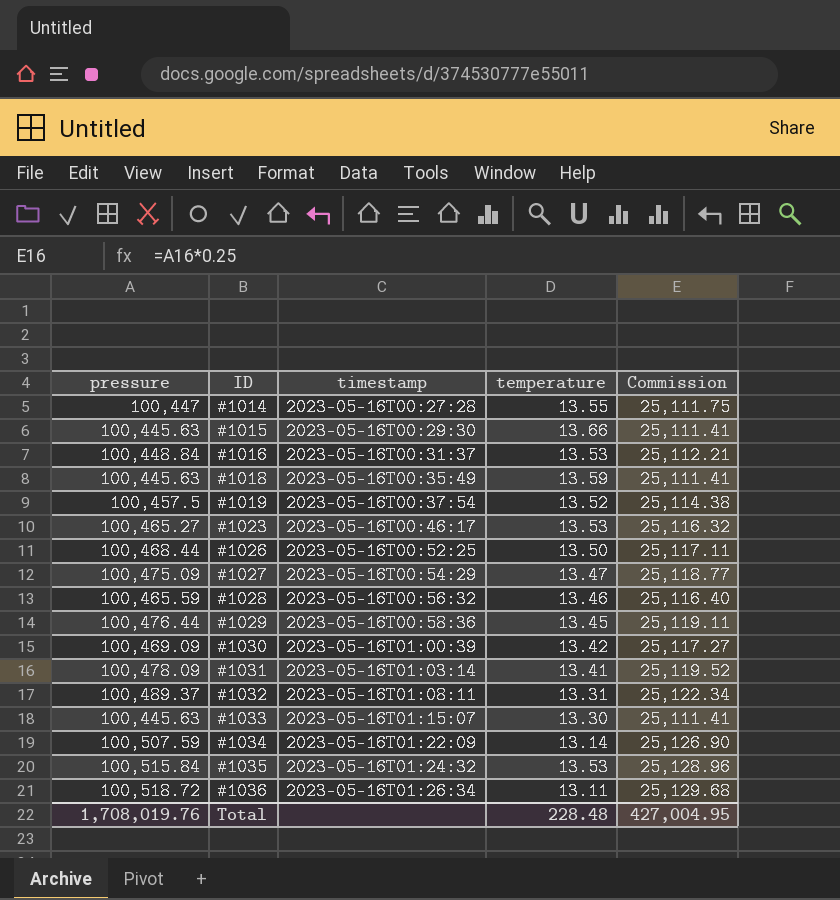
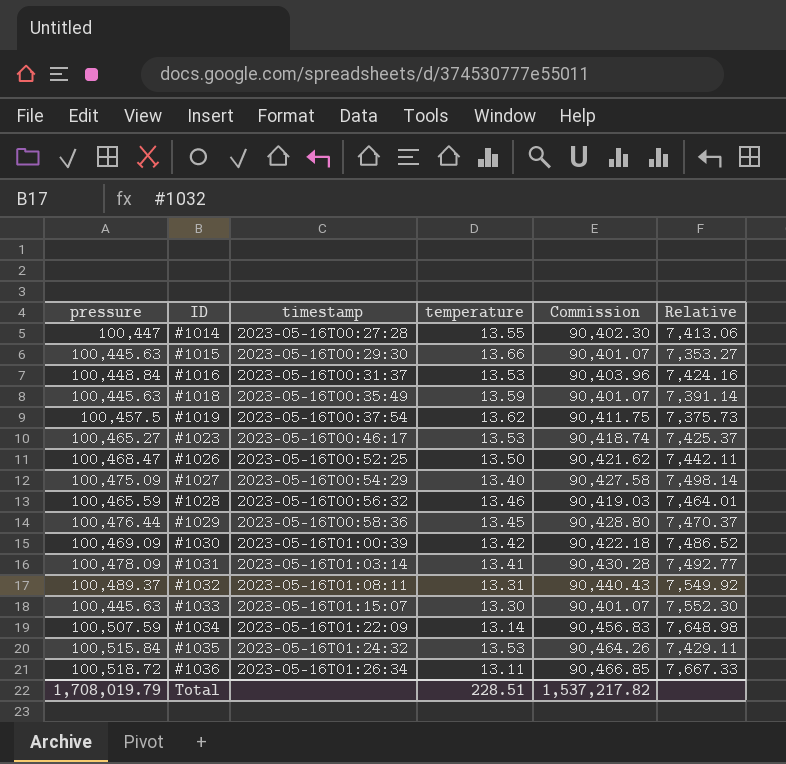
column Commission | formula: [pressure] * 0.25 -> [pressure] * 0.9
column Relative | formula: none -> [pressure] / [temperature]
#1019 | temperature: 13.52 -> 13.62
#1026 | pressure: 100,468.44 -> 100,468.47
#1027 | temperature: 13.47 -> 13.40
Total | pressure: 1,708,019.76 -> 1,708,019.79
Total | temperature: 228.48 -> 228.51
Total | Commission: 427,004.95 -> 1,537,217.82

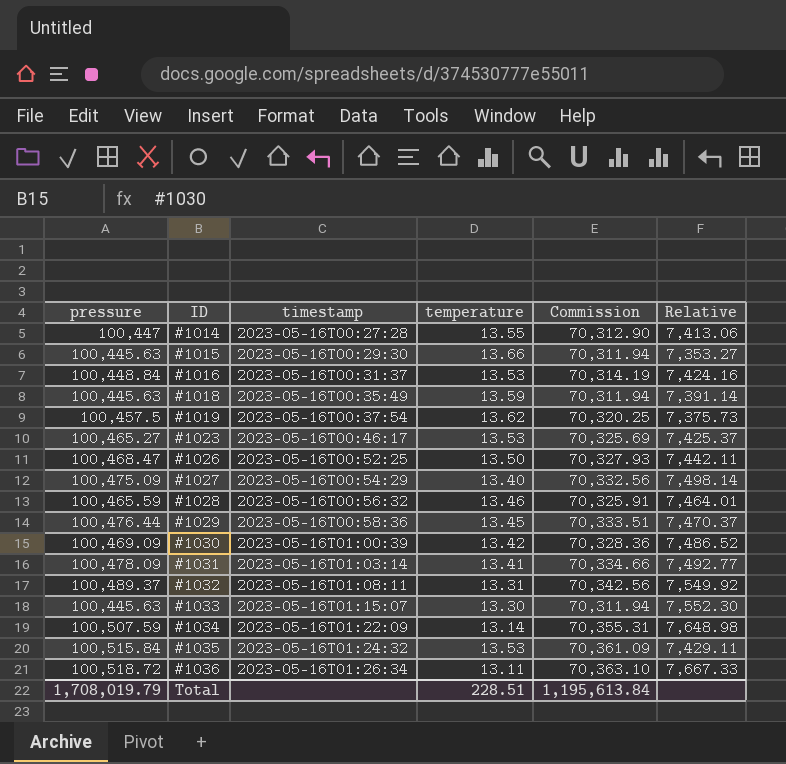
column Commission | formula: [pressure] * 0.9 -> [pressure] * 0.7
Total | Commission: 1,537,217.82 -> 1,195,613.84

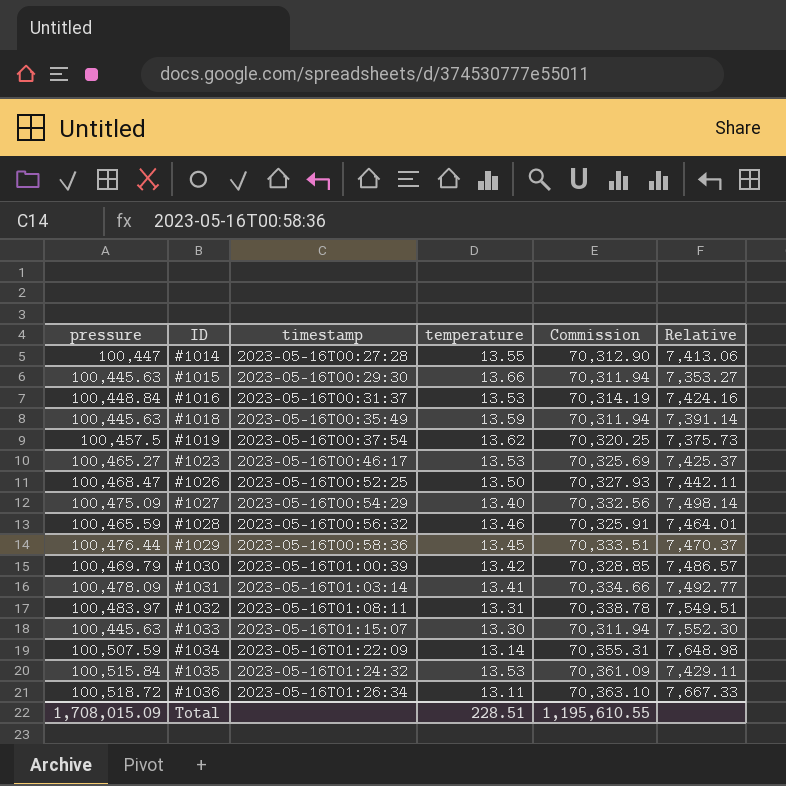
#1030 | pressure: 100,469.09 -> 100,469.79
#1030 | Commission: 70,328.36 -> 70,328.85
#1030 | Relative: 7,486.52 -> 7,486.57
#1032 | pressure: 100,489.37 -> 100,483.97
#1032 | Commission: 70,342.56 -> 70,338.78
#1032 | Relative: 7,549.92 -> 7,549.51
Total | pressure: 1,708,019.79 -> 1,708,015.09
Total | Commission: 1,195,613.84 -> 1,195,610.55

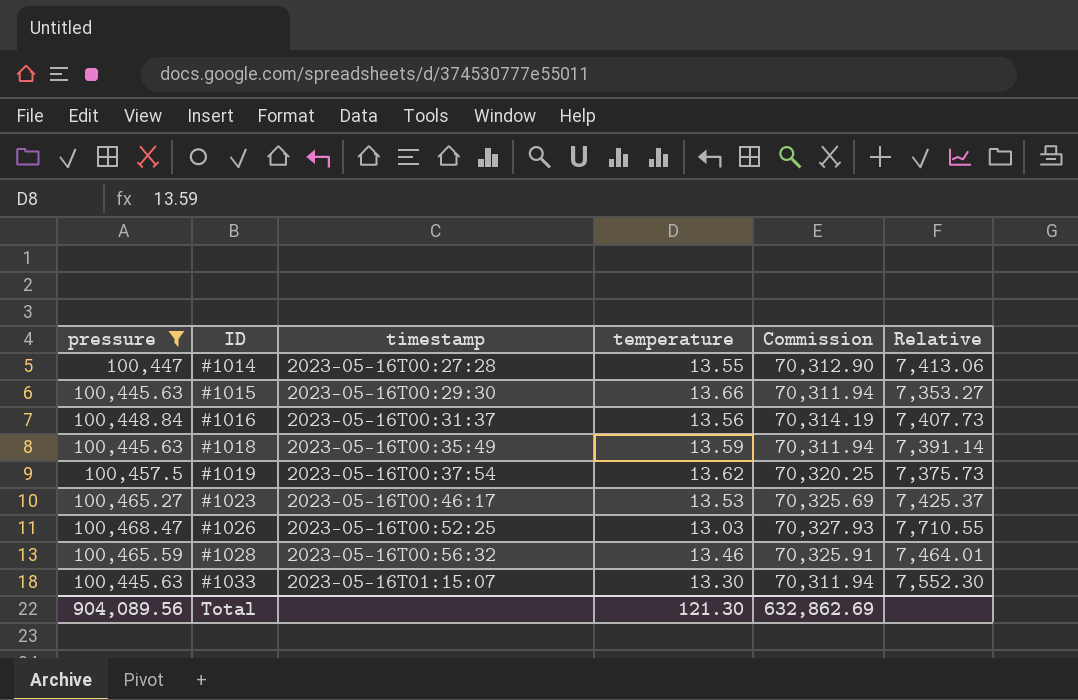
filter: none -> pressure <= 100,468.47
#1016 | temperature: 13.53 -> 13.56
#1016 | Relative: 7,424.16 -> 7,407.73
#1026 | temperature: 13.50 -> 13.03
#1026 | Relative: 7,442.11 -> 7,710.55
Total | pressure: 1,708,015.09 -> 904,089.56
Total | temperature: 228.51 -> 121.30
Total | Commission: 1,195,610.55 -> 632,862.69

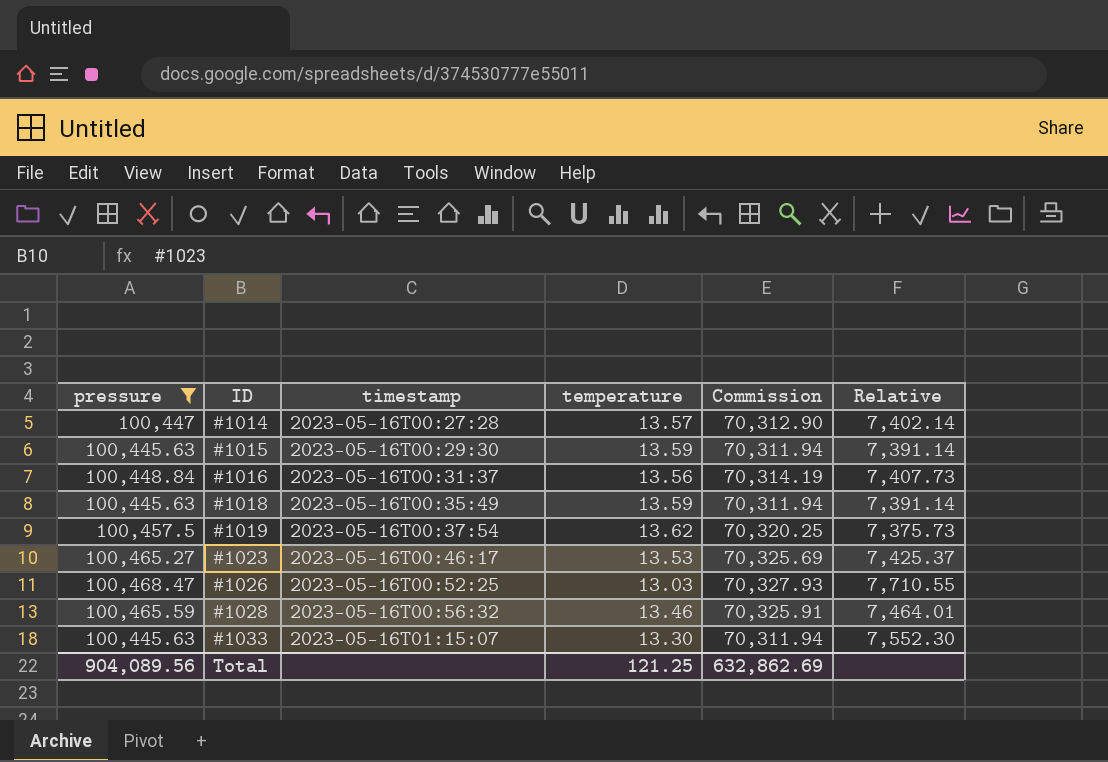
#1014 | temperature: 13.55 -> 13.57
#1014 | Relative: 7,413.06 -> 7,402.14
#1015 | temperature: 13.66 -> 13.59
#1015 | Relative: 7,353.27 -> 7,391.14
Total | temperature: 121.30 -> 121.25

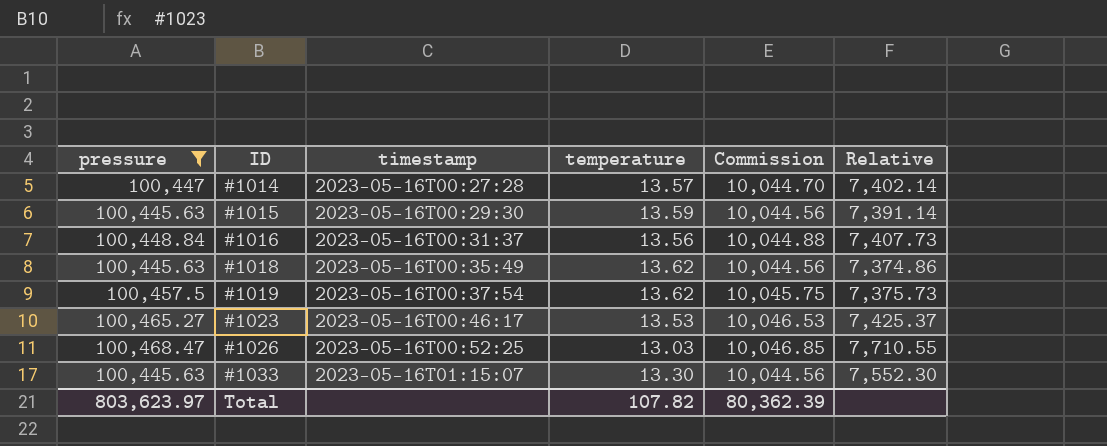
column Commission | formula: [pressure] * 0.7 -> [pressure] * 0.1
row #1028: 100,465.59 | 2023-05-16T00:56:32 | 13.46 | 70,325.91 | 7,464.01 -> none
#1018 | temperature: 13.59 -> 13.62
#1018 | Relative: 7,391.14 -> 7,374.86
Total | pressure: 904,089.56 -> 803,623.97
Total | temperature: 121.25 -> 107.82
Total | Commission: 632,862.69 -> 80,362.39

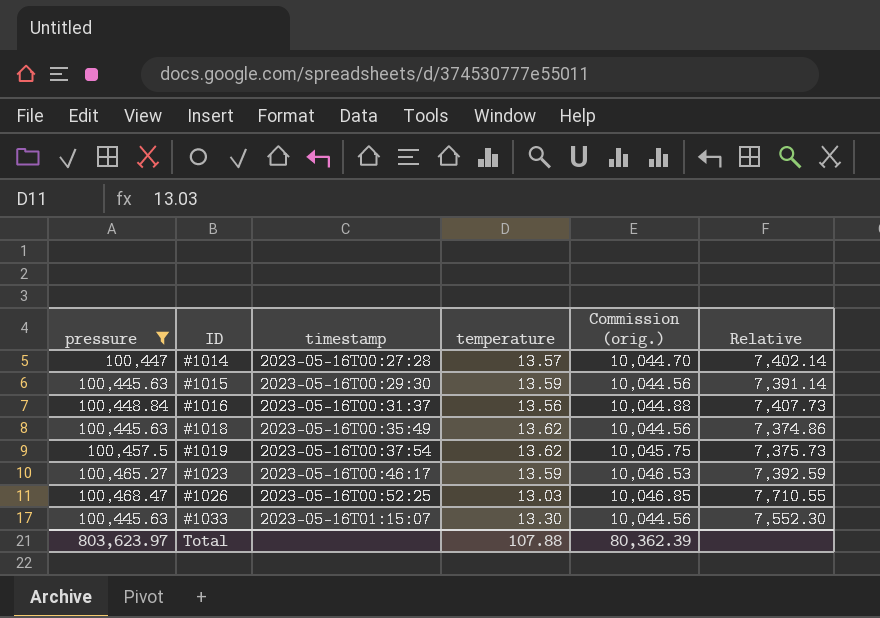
column name: Commission -> Commission (orig.)
#1023 | temperature: 13.53 -> 13.59
#1023 | Relative: 7,425.37 -> 7,392.59
Total | temperature: 107.82 -> 107.88

